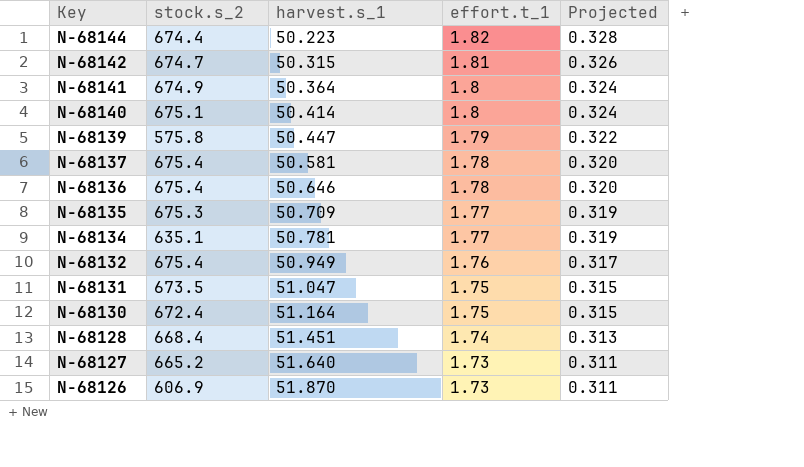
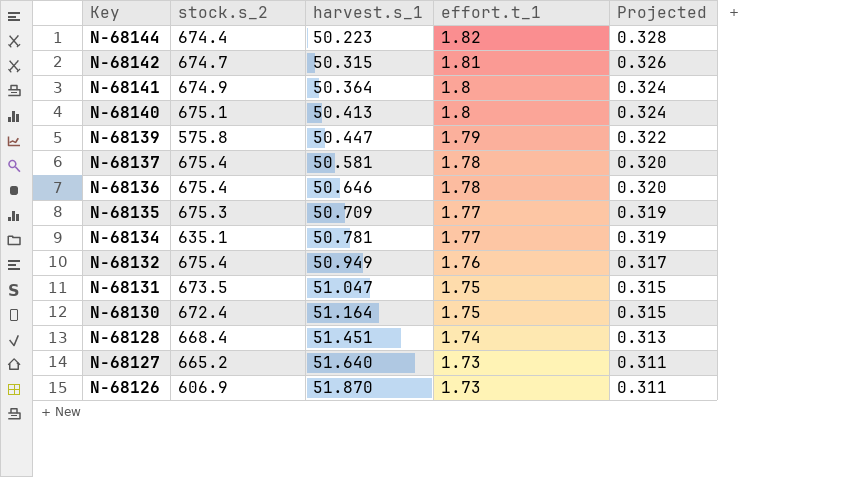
N-68140 | harvest.s_1: 50.414 -> 50.413

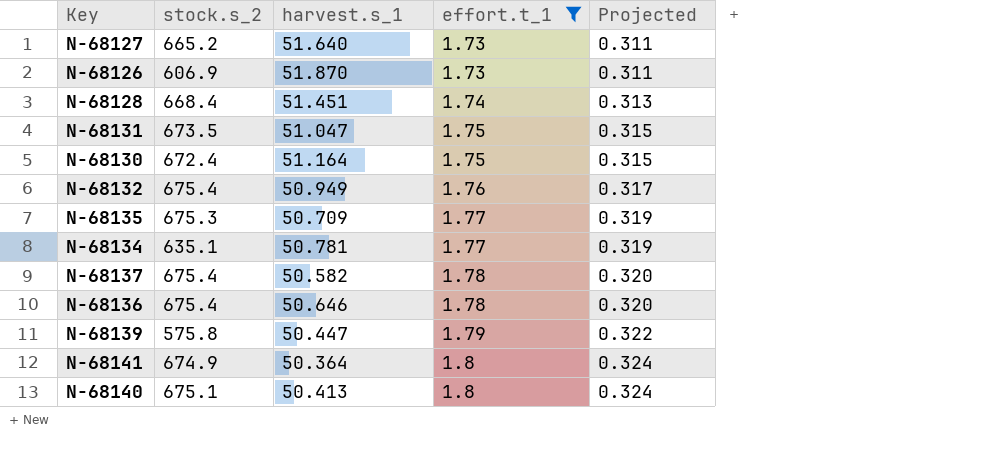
filter: none -> effort.t_1 <= 1.8
row order: Key descending -> effort.t_1 ascending
N-68137 | harvest.s_1: 50.581 -> 50.582

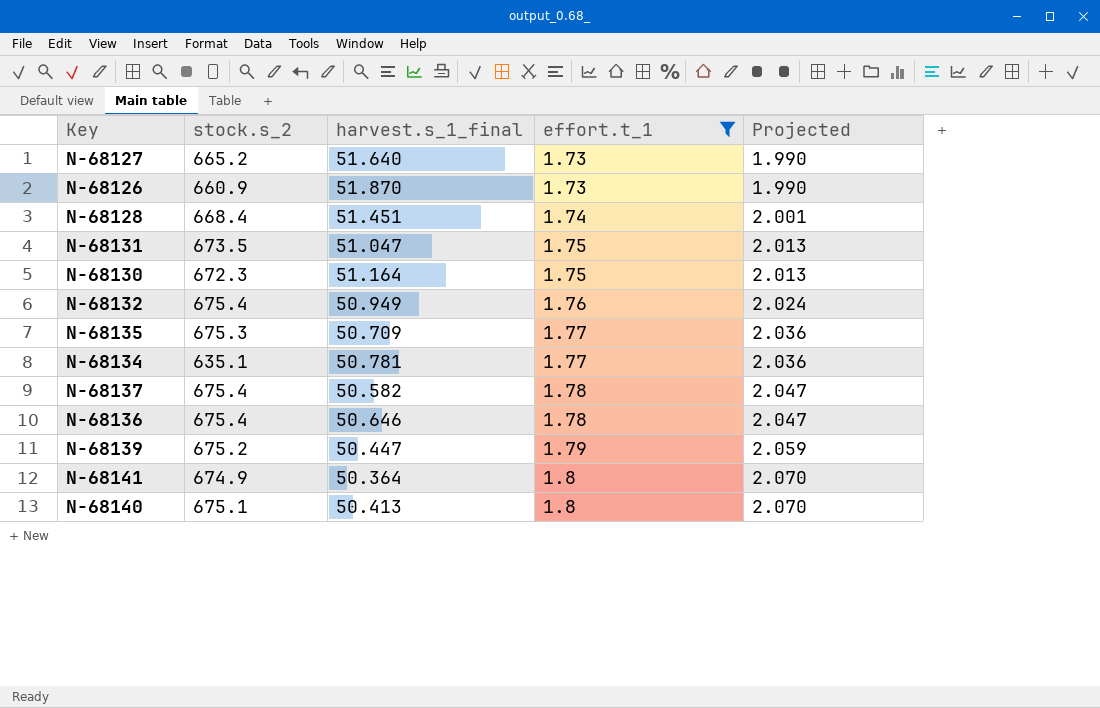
column name: harvest.s_1 -> harvest.s_1_final
column Projected | formula: [effort.t_1] * 0.18 -> [effort.t_1] * 1.15
N-68126 | stock.s_2: 606.9 -> 660.9
N-68130 | stock.s_2: 672.4 -> 672.3
N-68139 | stock.s_2: 575.8 -> 675.2

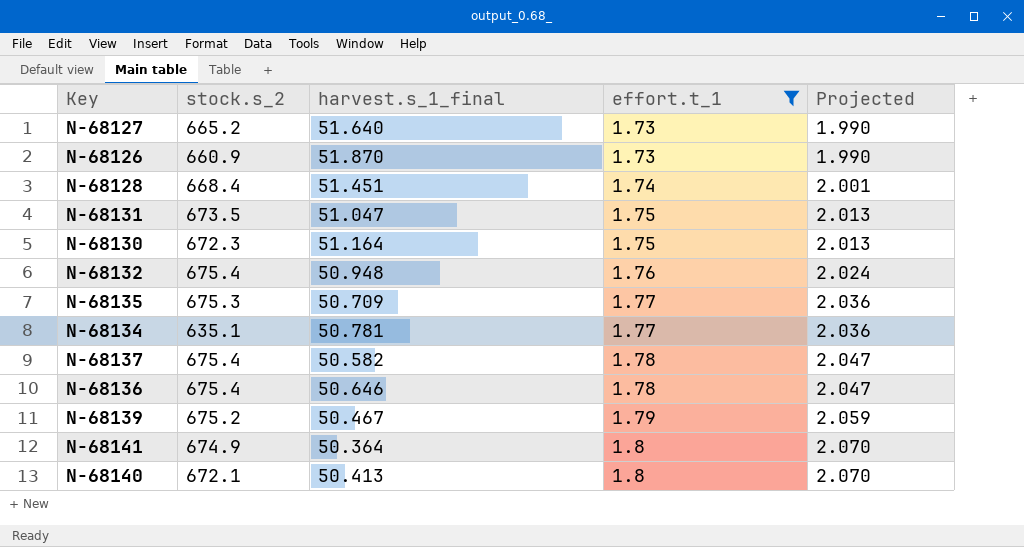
N-68132 | harvest.s_1_final: 50.949 -> 50.948
N-68139 | harvest.s_1_final: 50.447 -> 50.467
N-68140 | stock.s_2: 675.1 -> 672.1

